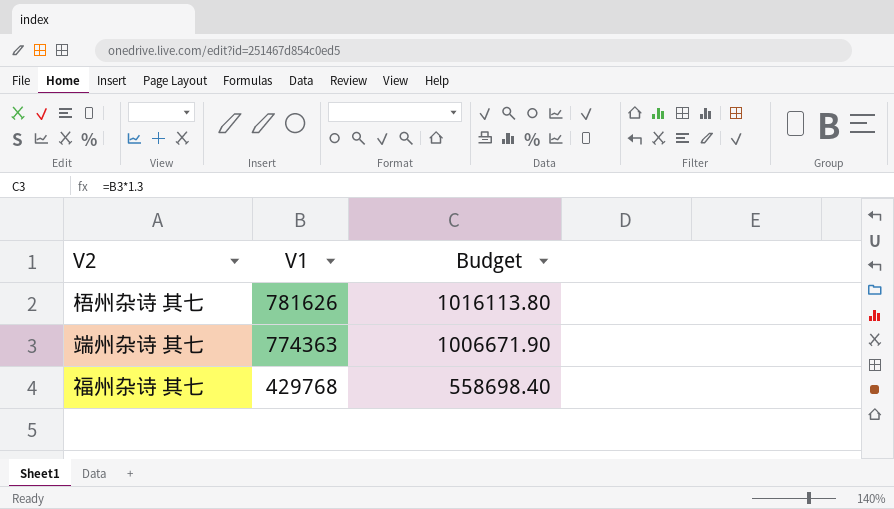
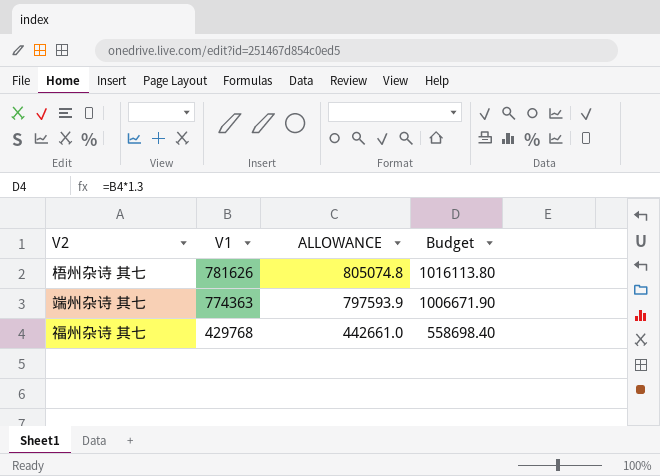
column ALLOWANCE | formula: none -> [V1] * 1.03

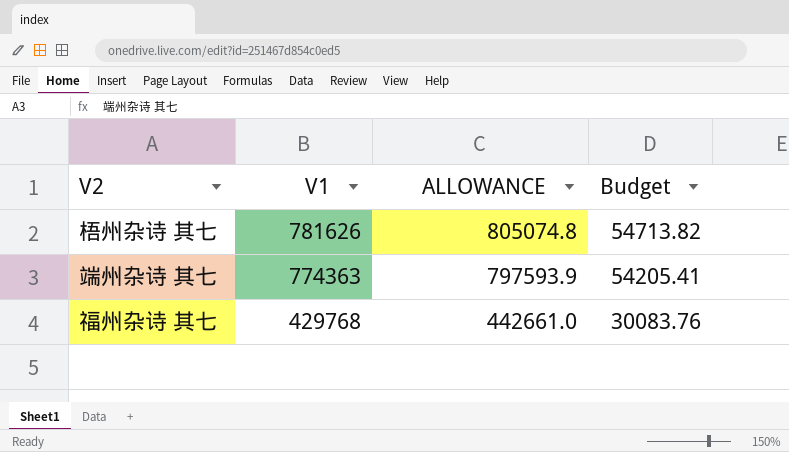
column Budget | formula: [V1] * 1.3 -> [V1] * 0.07

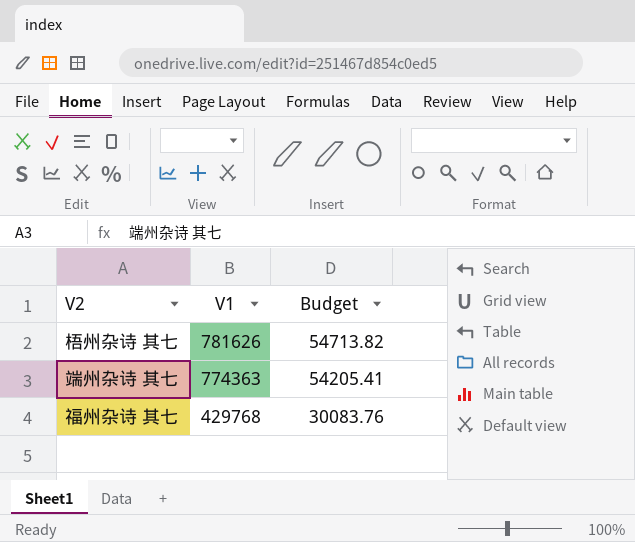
column ALLOWANCE | formula: [V1] * 1.03 -> none

